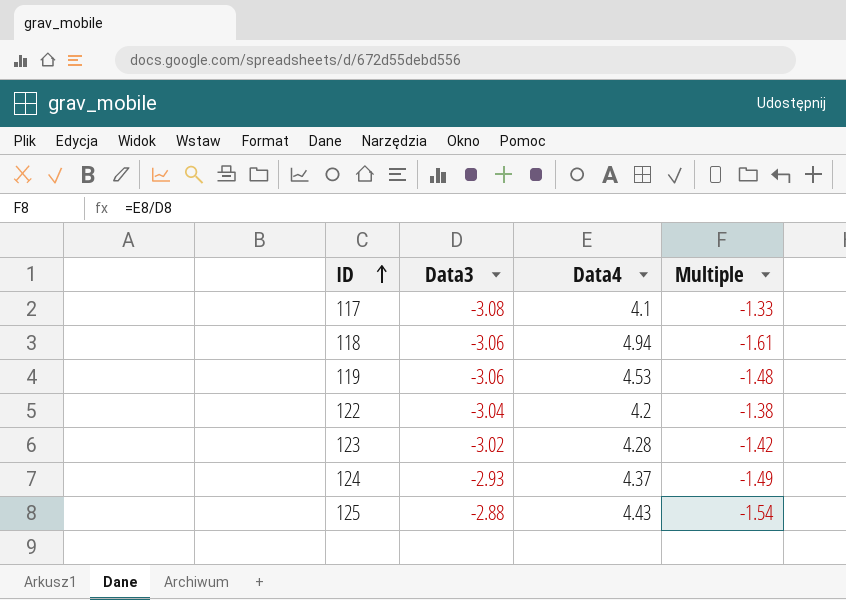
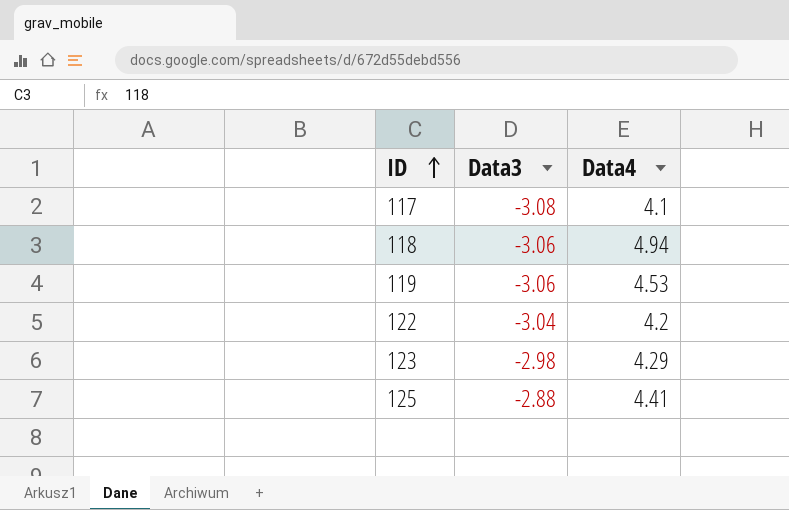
column Multiple | formula: [Data4] / [Data3] -> none
row 124: -2.93 | 4.37 | -1.49 -> none
123 | Data3: -3.02 -> -2.98
123 | Data4: 4.28 -> 4.29
125 | Data4: 4.43 -> 4.41

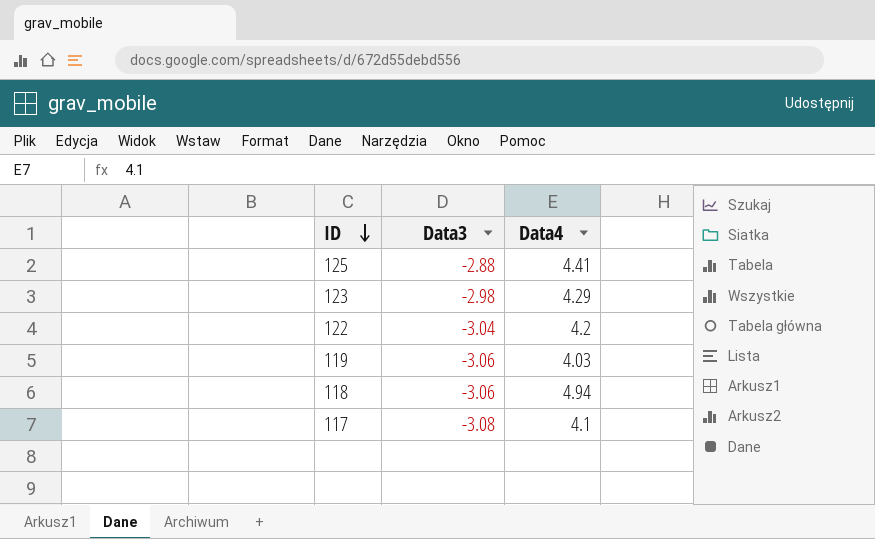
row order: ID ascending -> ID descending
119 | Data4: 4.53 -> 4.03

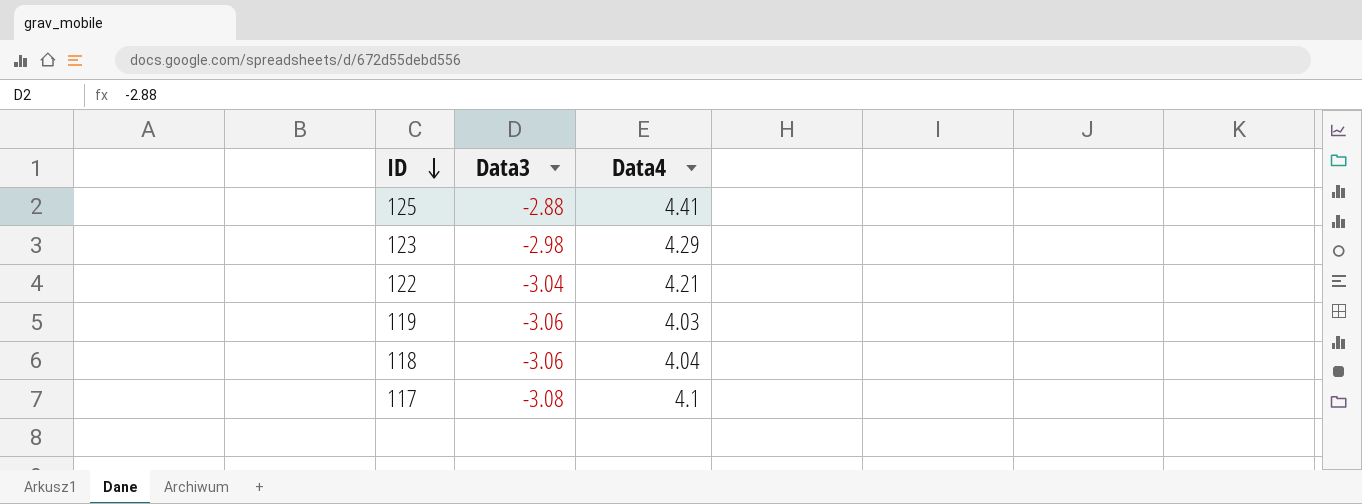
122 | Data4: 4.2 -> 4.21
118 | Data4: 4.94 -> 4.04

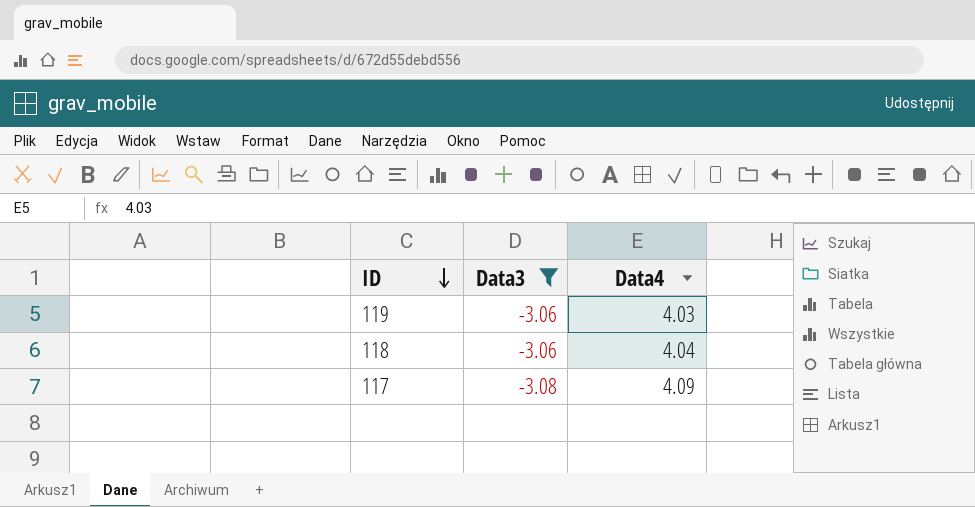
filter: none -> Data3 <= -3.06
117 | Data4: 4.1 -> 4.09

